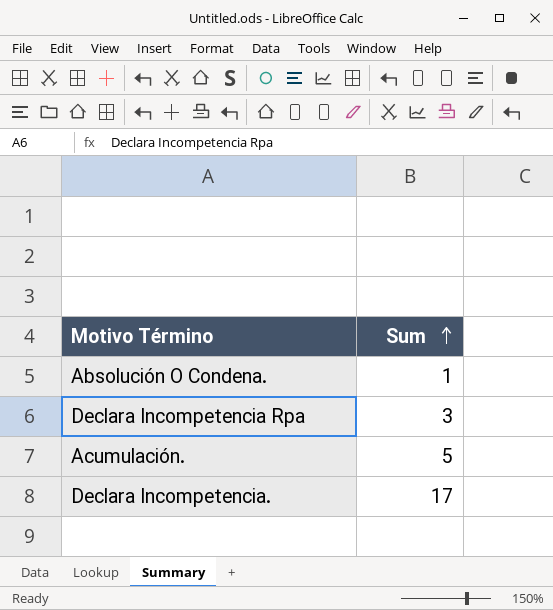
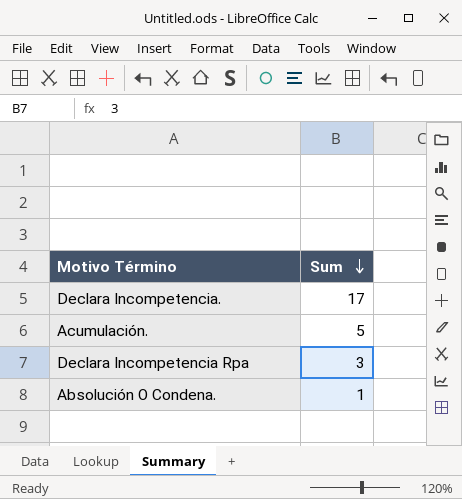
row order: Sum ascending -> Sum descending

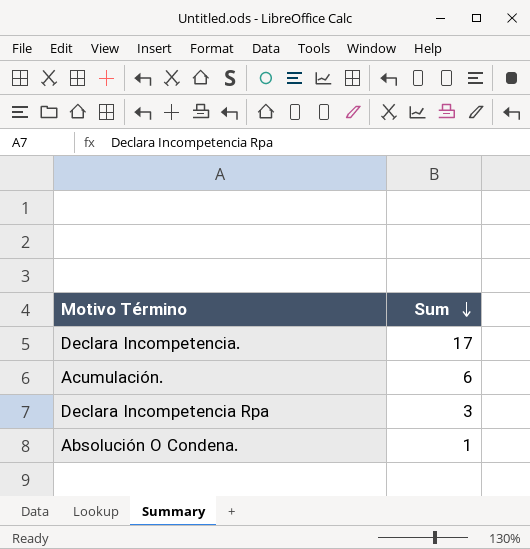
Acumulación. | Sum: 5 -> 6

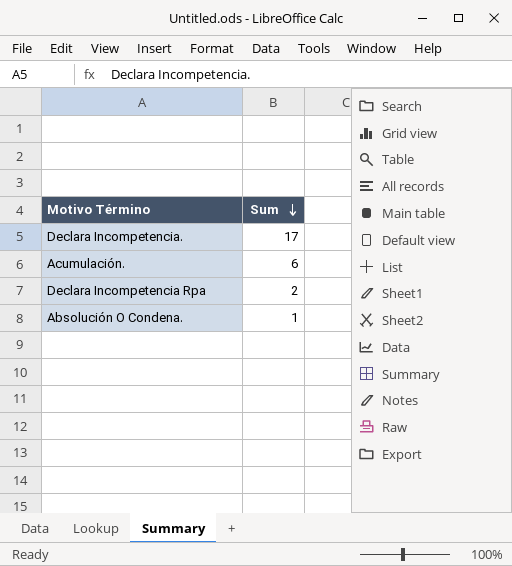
Declara Incompetencia Rpa | Sum: 3 -> 2

